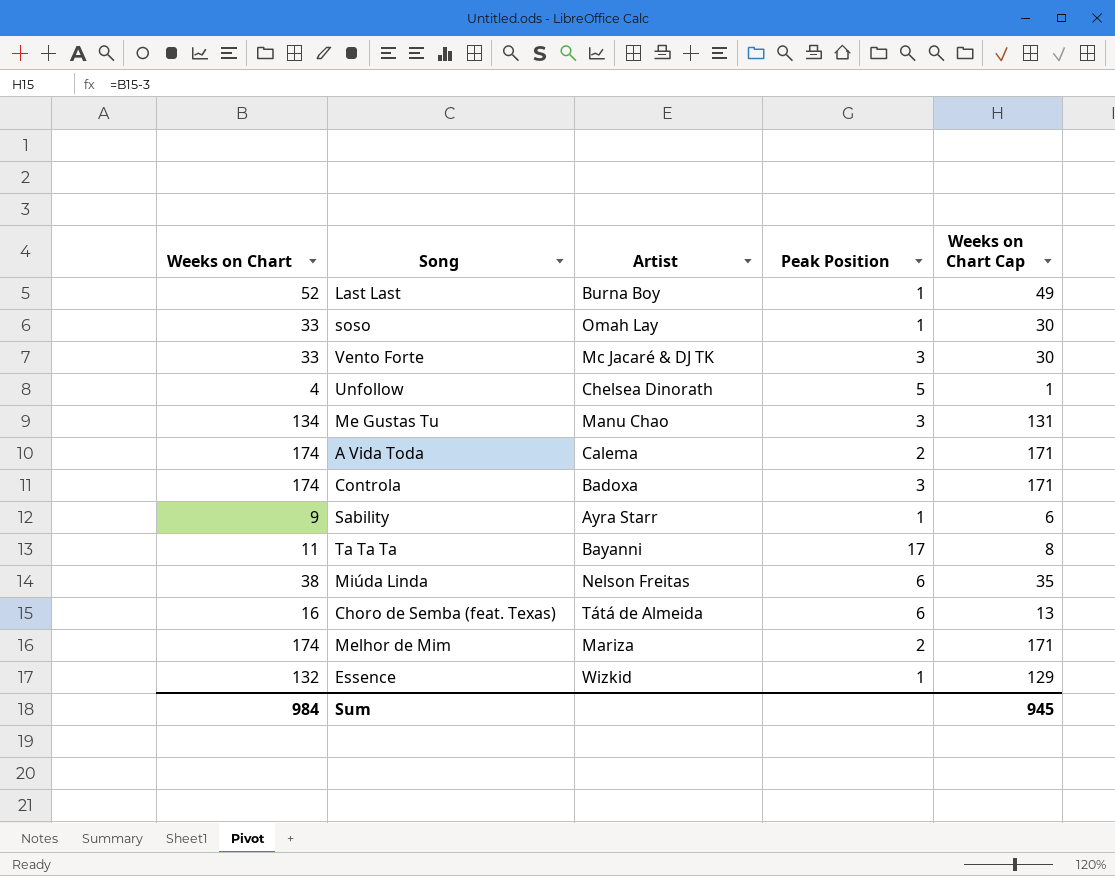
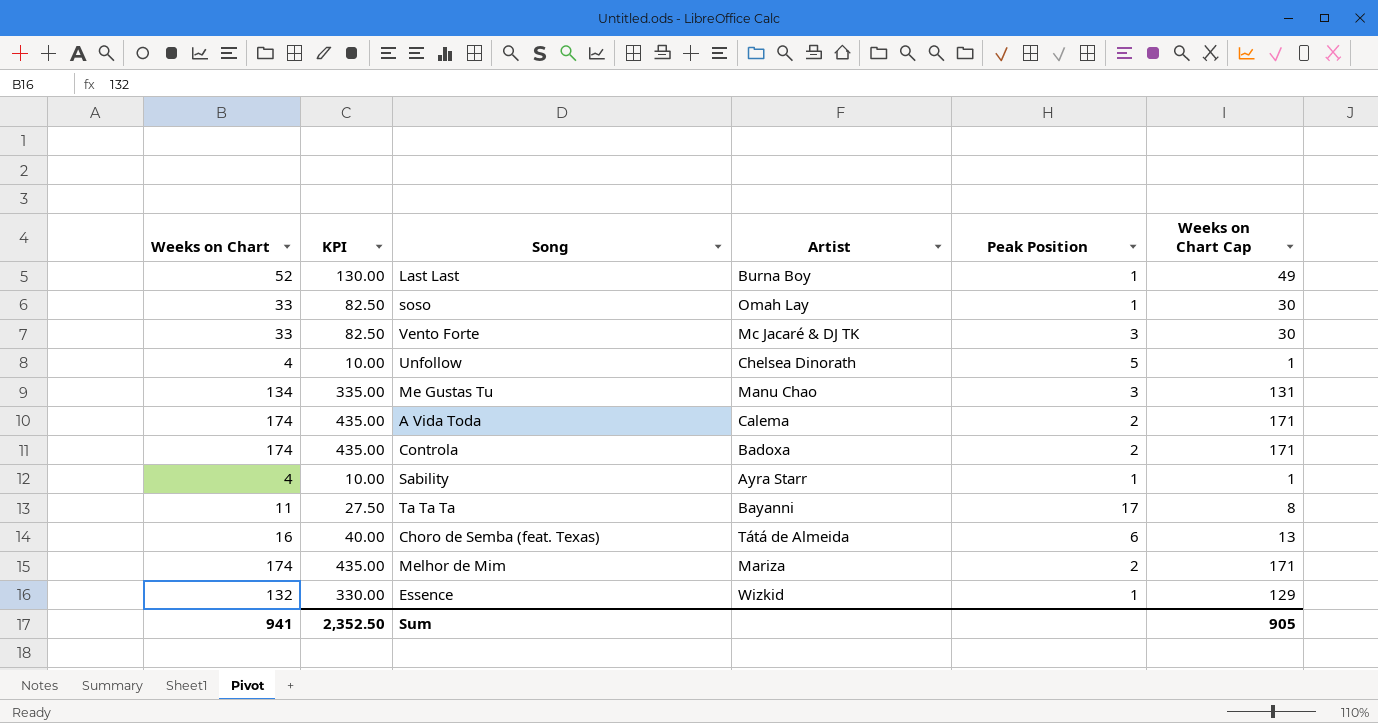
column KPI | formula: none -> [Weeks on Chart] * 2.5
row Miúda Linda: 38 | Nelson Freitas | 6 | 35 -> none
Controla | Peak Position: 3 -> 2
Sability | Weeks on Chart: 9 -> 4
Sability | Weeks on Chart Cap: 6 -> 1
Sum | Weeks on Chart: 984 -> 941
Sum | Weeks on Chart Cap: 945 -> 905

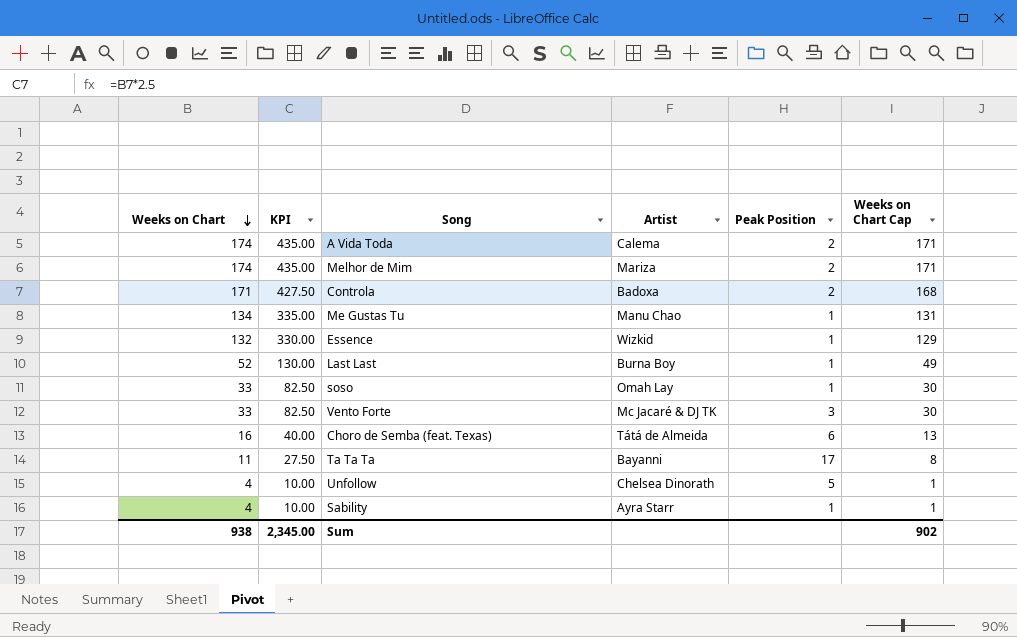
row order: none -> Weeks on Chart descending
Controla | Weeks on Chart: 174 -> 171
Controla | KPI: 435.00 -> 427.50
Controla | Weeks on Chart Cap: 171 -> 168
Me Gustas Tu | Peak Position: 3 -> 1
Sum | Weeks on Chart: 941 -> 938
Sum | KPI: 2,352.50 -> 2,345.00
Sum | Weeks on Chart Cap: 905 -> 902

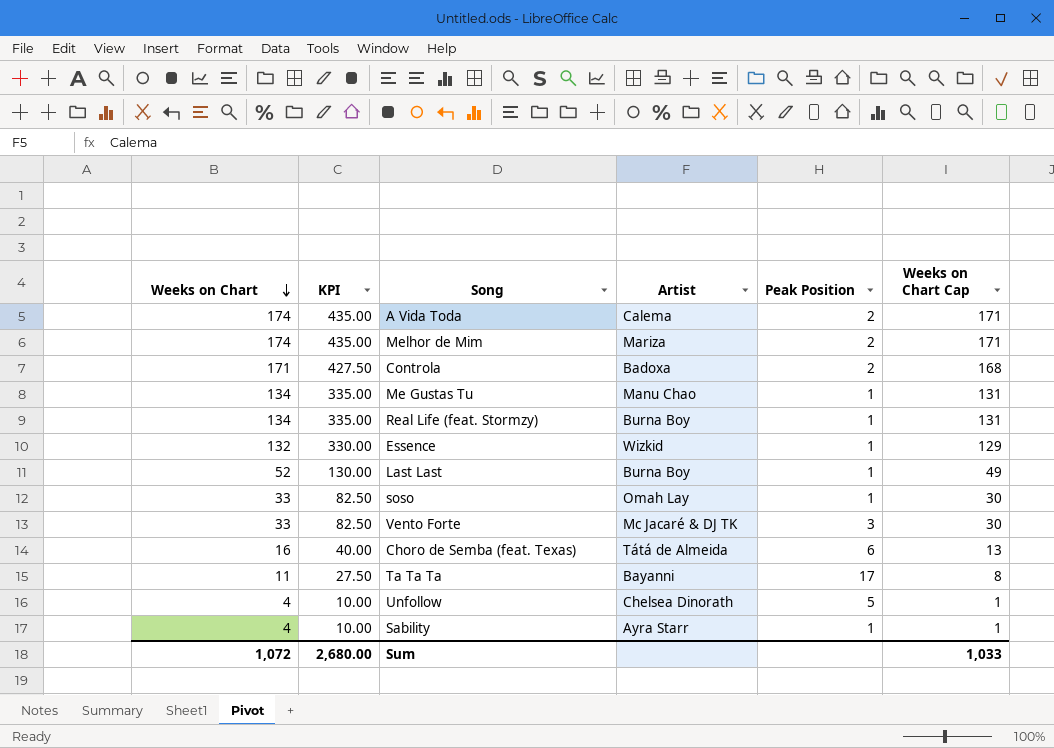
row Real Life (feat. Stormzy): none -> 134 | 335.00 | Burna Boy | 1 | 131
Sum | Weeks on Chart: 938 -> 1,072
Sum | KPI: 2,345.00 -> 2,680.00
Sum | Weeks on Chart Cap: 902 -> 1,033

